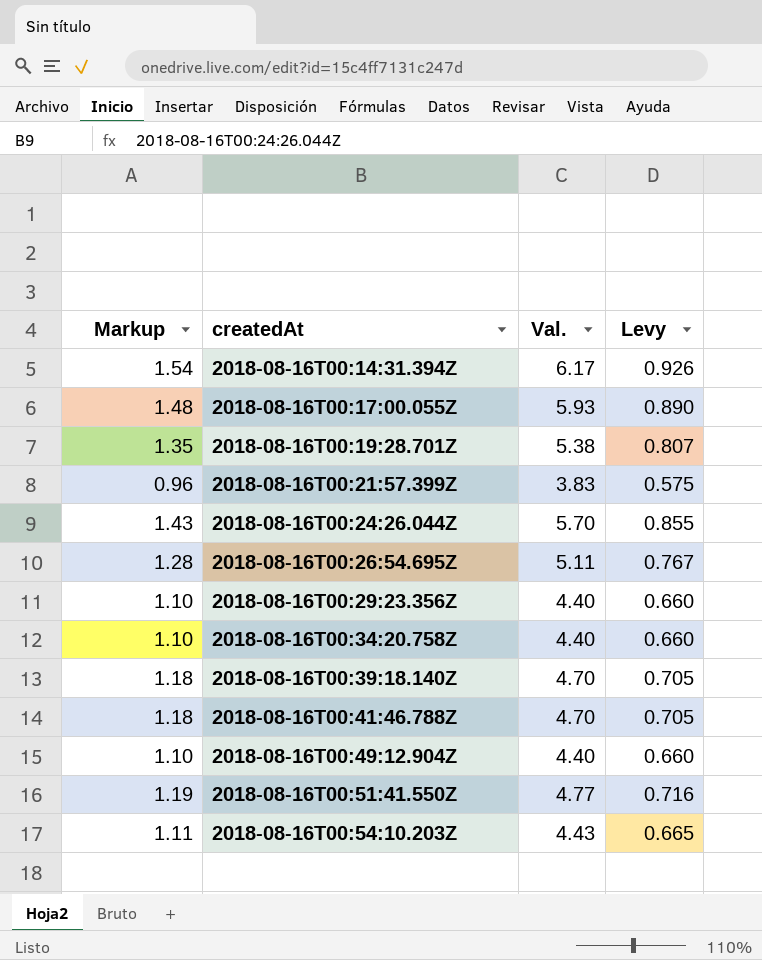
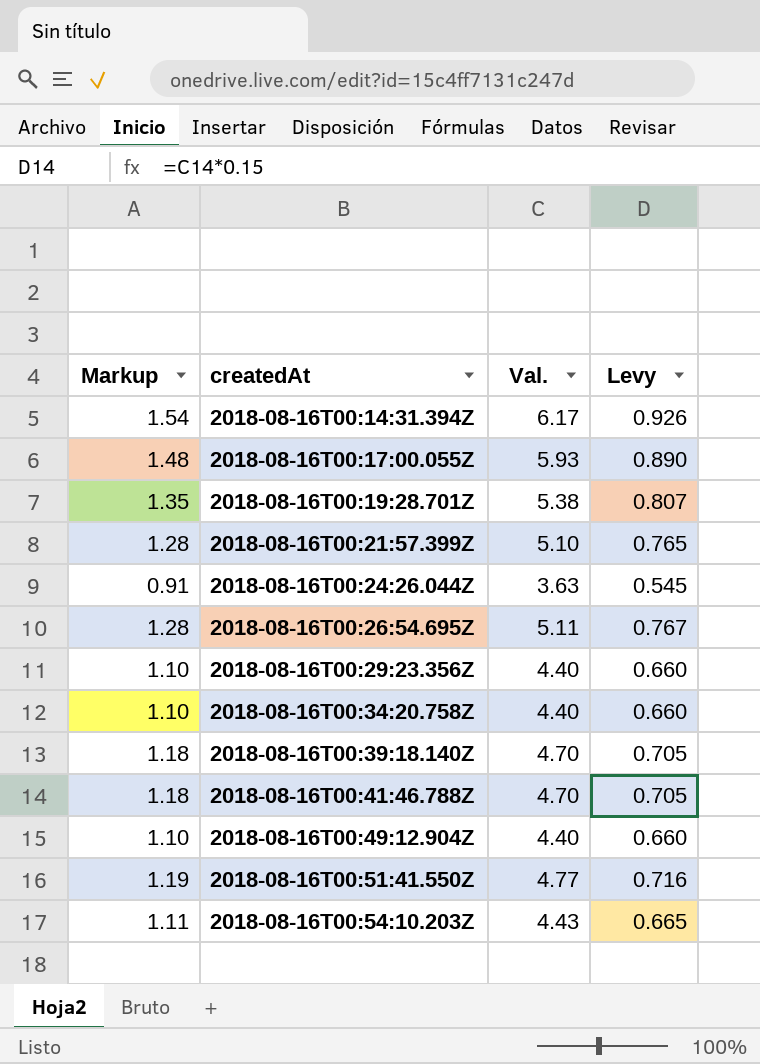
2018-08-16T00:21:57.399Z | Markup: 0.96 -> 1.28
2018-08-16T00:21:57.399Z | Val.: 3.83 -> 5.10
2018-08-16T00:21:57.399Z | Levy: 0.575 -> 0.765
2018-08-16T00:24:26.044Z | Markup: 1.43 -> 0.91
2018-08-16T00:24:26.044Z | Val.: 5.70 -> 3.63
2018-08-16T00:24:26.044Z | Levy: 0.855 -> 0.545

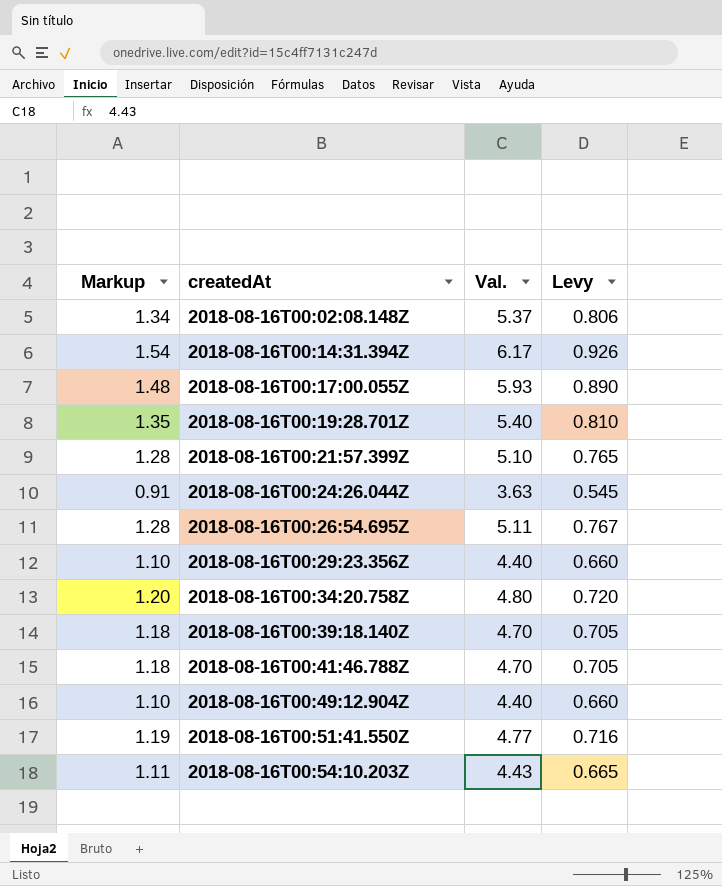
row 2018-08-16T00:02:08.148Z: none -> 1.34 | 5.37 | 0.806
2018-08-16T00:19:28.701Z | Val.: 5.38 -> 5.40
2018-08-16T00:19:28.701Z | Levy: 0.807 -> 0.810
2018-08-16T00:34:20.758Z | Markup: 1.10 -> 1.20
2018-08-16T00:34:20.758Z | Val.: 4.40 -> 4.80
2018-08-16T00:34:20.758Z | Levy: 0.660 -> 0.720

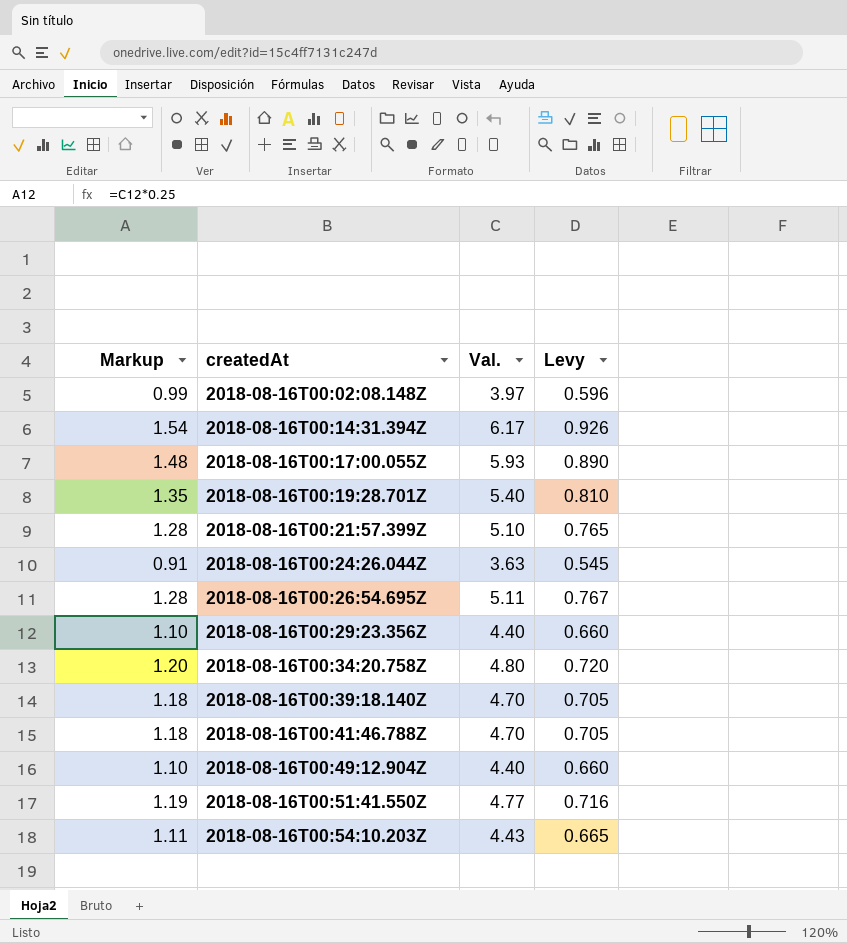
2018-08-16T00:02:08.148Z | Markup: 1.34 -> 0.99
2018-08-16T00:02:08.148Z | Val.: 5.37 -> 3.97
2018-08-16T00:02:08.148Z | Levy: 0.806 -> 0.596

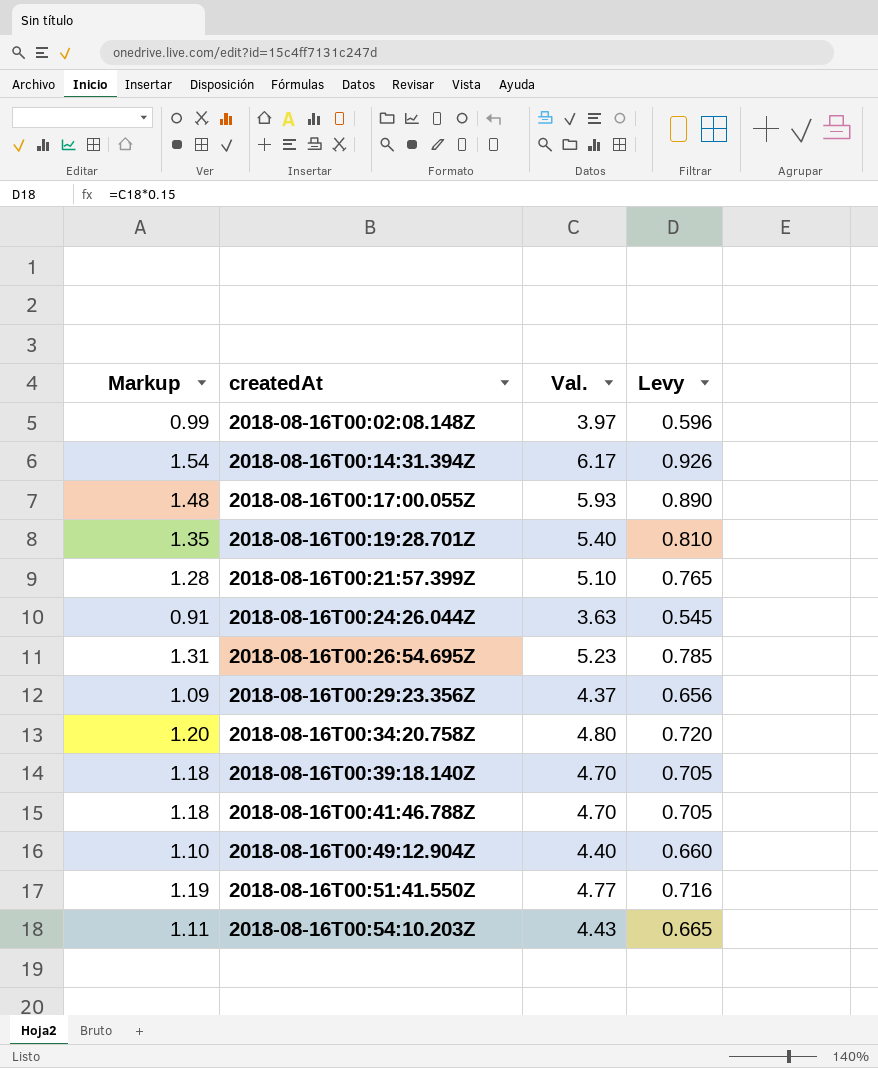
2018-08-16T00:26:54.695Z | Markup: 1.28 -> 1.31
2018-08-16T00:26:54.695Z | Val.: 5.11 -> 5.23
2018-08-16T00:26:54.695Z | Levy: 0.767 -> 0.785
2018-08-16T00:29:23.356Z | Markup: 1.10 -> 1.09
2018-08-16T00:29:23.356Z | Val.: 4.40 -> 4.37
2018-08-16T00:29:23.356Z | Levy: 0.660 -> 0.656

